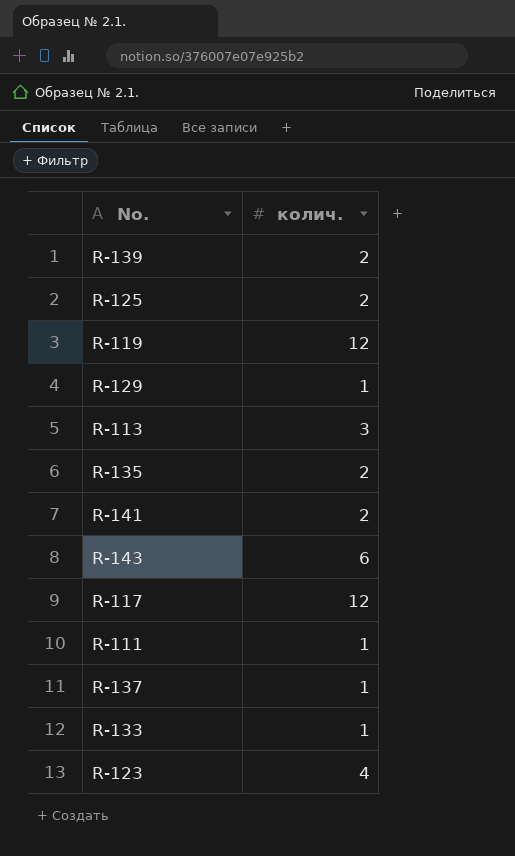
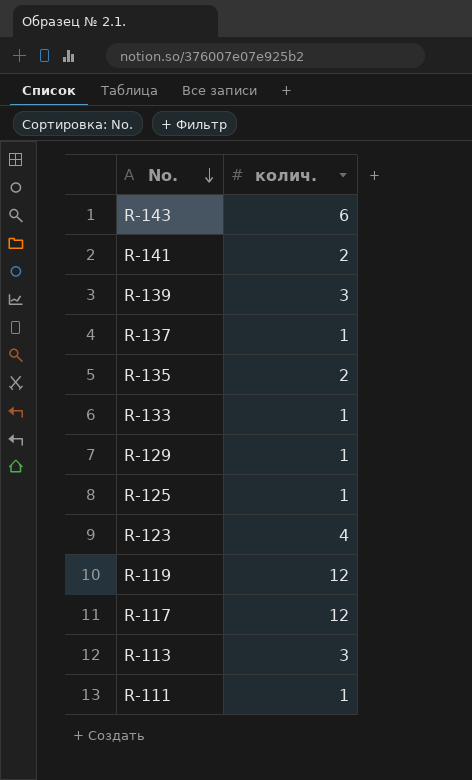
row order: none -> No. descending
R-139 | колич.: 2 -> 3
R-125 | колич.: 2 -> 1

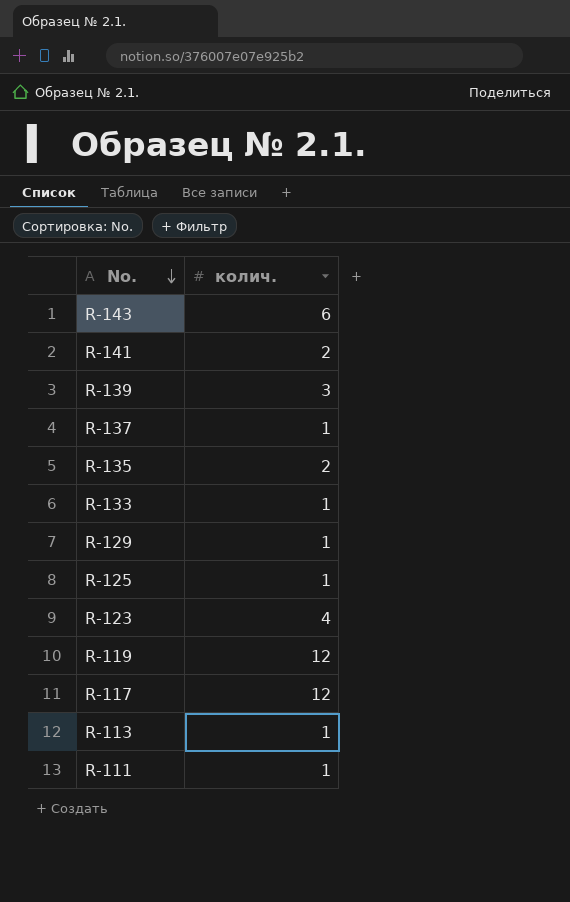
R-113 | колич.: 3 -> 1

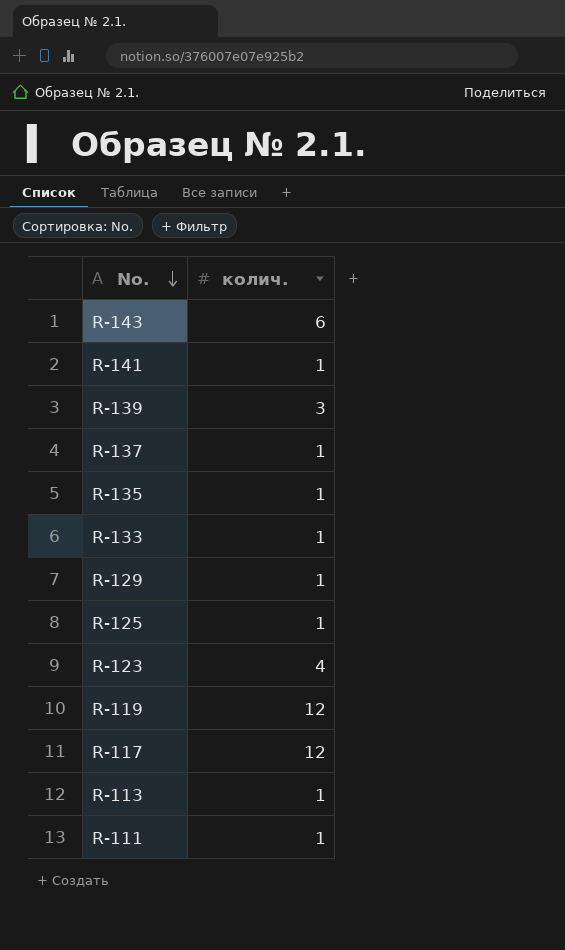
R-141 | колич.: 2 -> 1
R-135 | колич.: 2 -> 1

